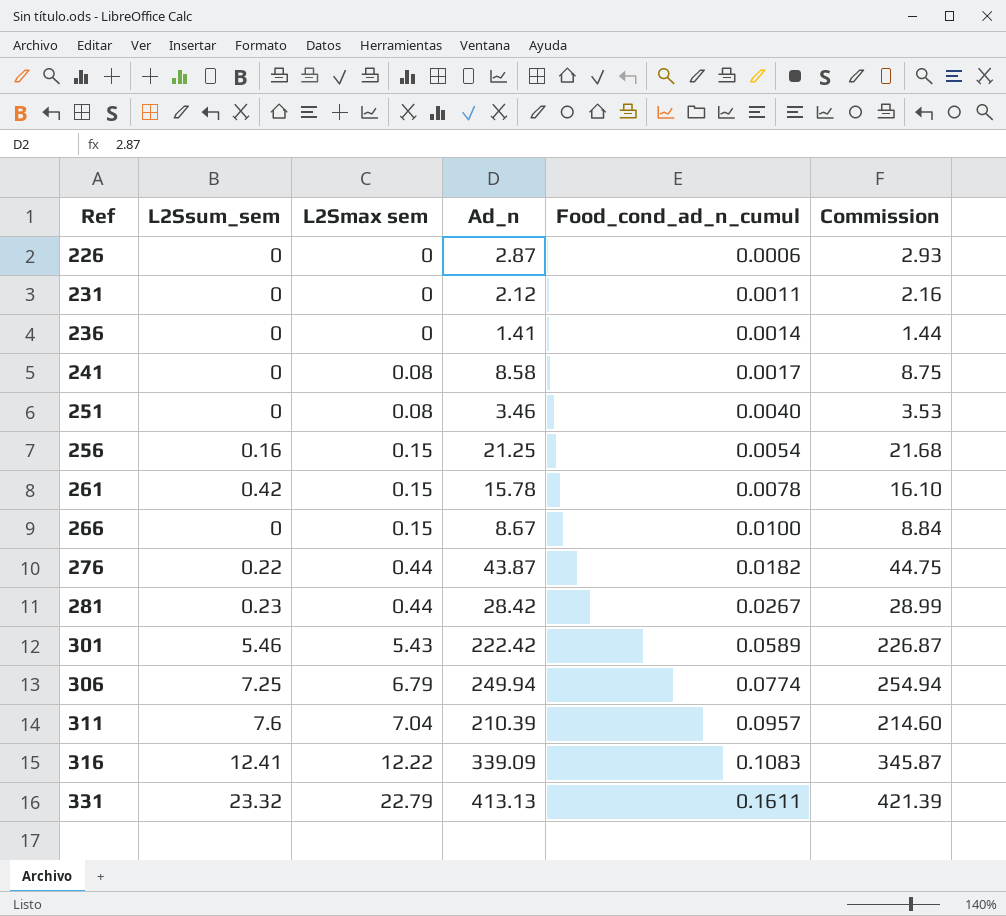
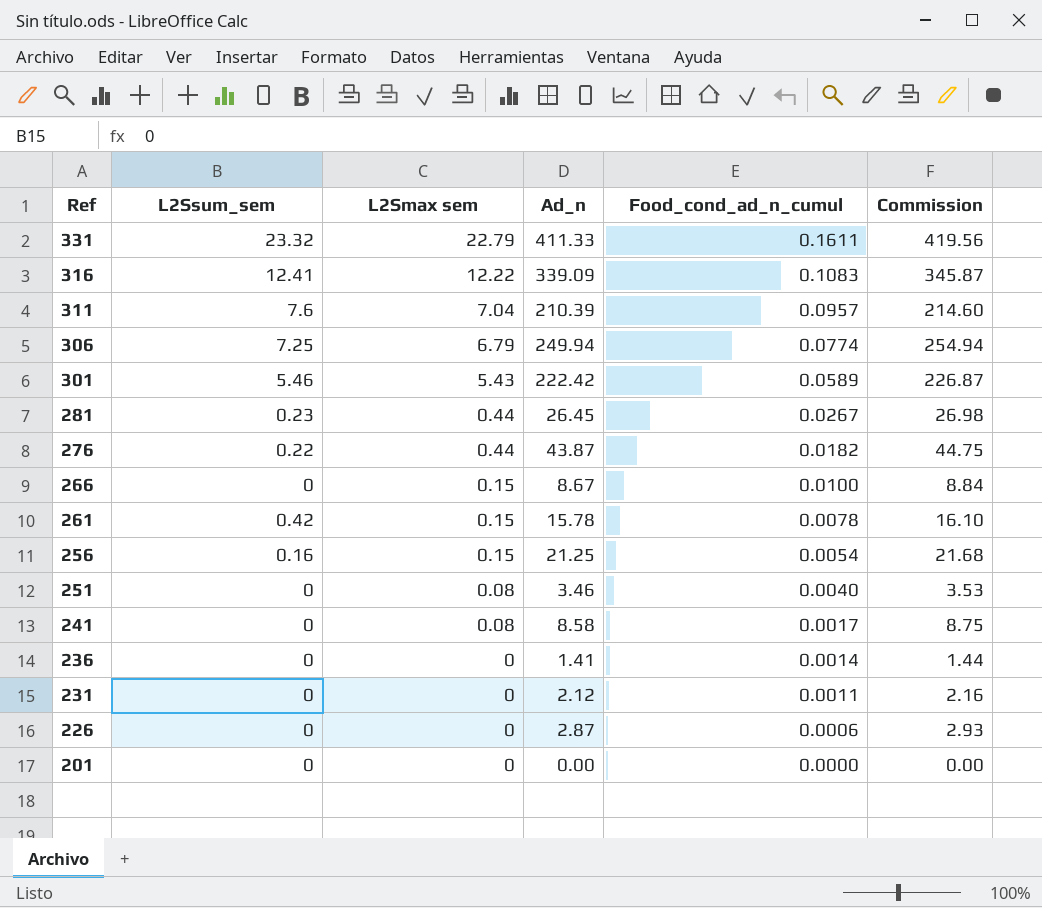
row order: Ref ascending -> Ref descending
331 | Ad_n: 413.13 -> 411.33
331 | Commission: 421.39 -> 419.56
281 | Ad_n: 28.42 -> 26.45
281 | Commission: 28.99 -> 26.98
row 201: none -> 0 | 0 | 0.00 | 0.0000 | 0.00

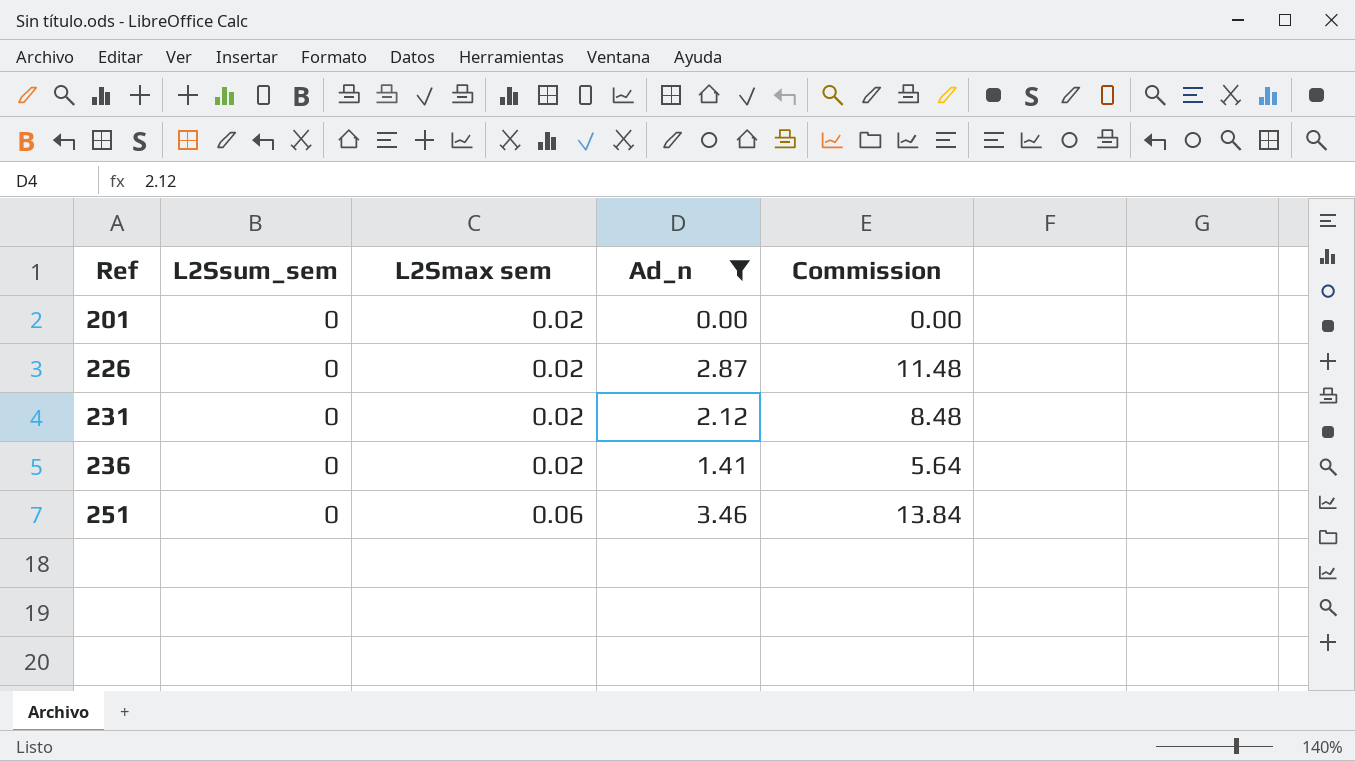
filter: none -> Ad_n <= 3.46
row order: Ref descending -> Ref ascending
column Food_cond_ad_n_cumul | position: 5 -> none
column Commission | formula: [Ad_n] * 1.02 -> [Ad_n] * 4
201 | L2Smax sem: 0 -> 0.02
226 | L2Smax sem: 0 -> 0.02
231 | L2Smax sem: 0 -> 0.02
236 | L2Smax sem: 0 -> 0.02
251 | L2Smax sem: 0.08 -> 0.06

